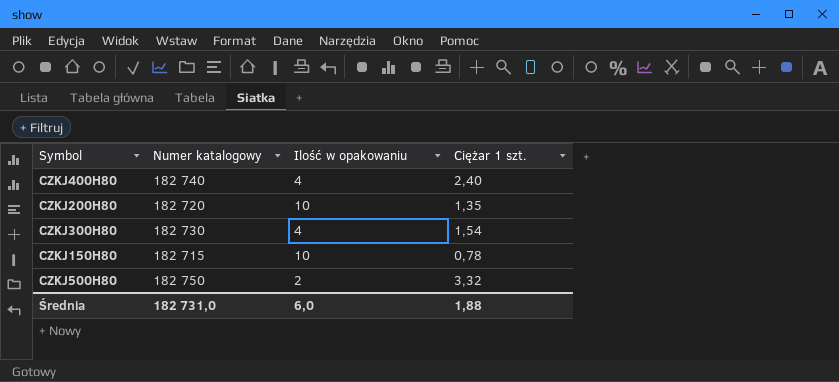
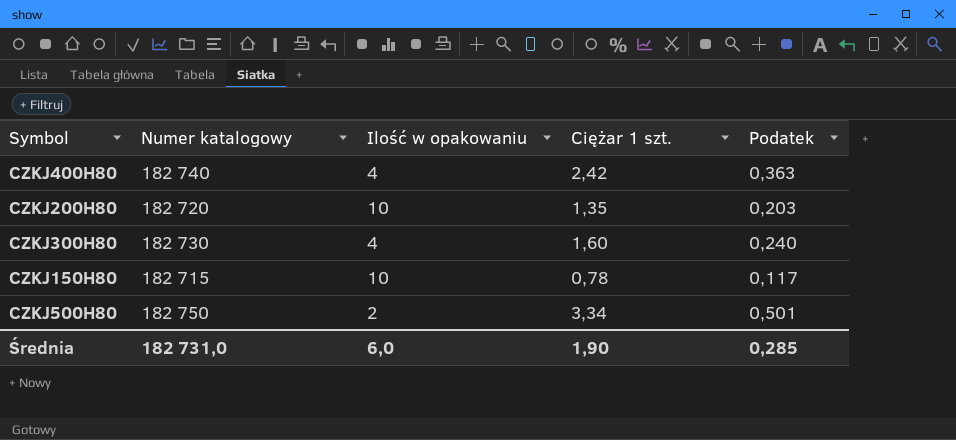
column Podatek | formula: none -> [Ciężar 1 szt.] * 0,15
CZKJ400H80 | Ciężar 1 szt.: 2,40 -> 2,42
CZKJ300H80 | Ciężar 1 szt.: 1,54 -> 1,60
CZKJ500H80 | Ciężar 1 szt.: 3,32 -> 3,34
Średnia | Ciężar 1 szt.: 1,88 -> 1,90

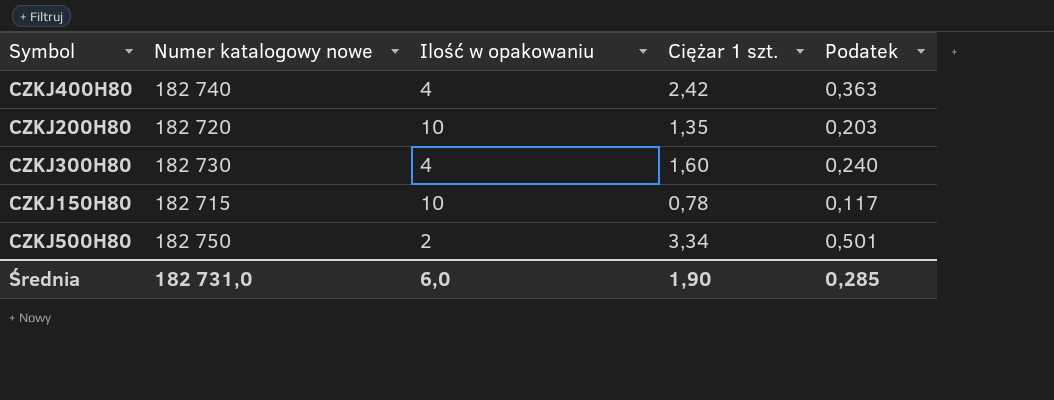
column name: Numer katalogowy -> Numer katalogowy nowe

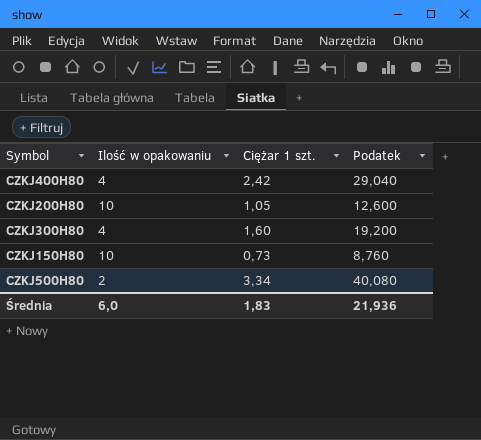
column Numer katalogowy nowe | position: 2 -> none
column Podatek | formula: [Ciężar 1 szt.] * 0,15 -> [Ciężar 1 szt.] * 12
CZKJ200H80 | Ciężar 1 szt.: 1,35 -> 1,05
CZKJ150H80 | Ciężar 1 szt.: 0,78 -> 0,73
Średnia | Ciężar 1 szt.: 1,90 -> 1,83
Średnia | Podatek: 0,285 -> 21,936

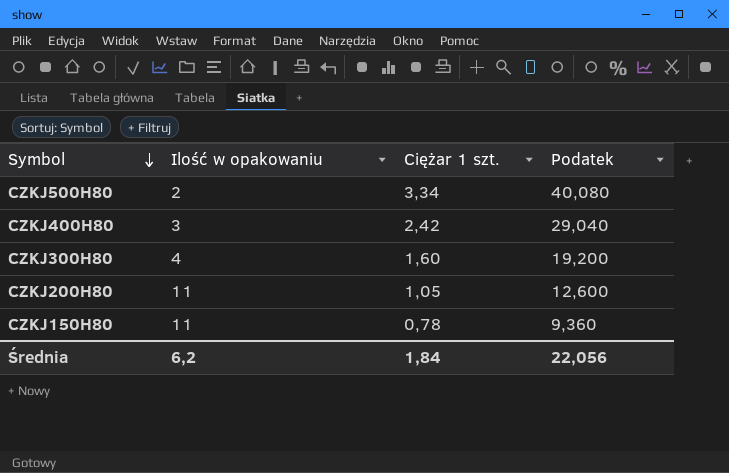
row order: none -> Symbol descending
CZKJ400H80 | Ilość w opakowaniu: 4 -> 3
CZKJ200H80 | Ilość w opakowaniu: 10 -> 11
CZKJ150H80 | Ilość w opakowaniu: 10 -> 11
CZKJ150H80 | Ciężar 1 szt.: 0,73 -> 0,78
CZKJ150H80 | Podatek: 8,760 -> 9,360
Średnia | Ilość w opakowaniu: 6,0 -> 6,2
Średnia | Ciężar 1 szt.: 1,83 -> 1,84
Średnia | Podatek: 21,936 -> 22,056

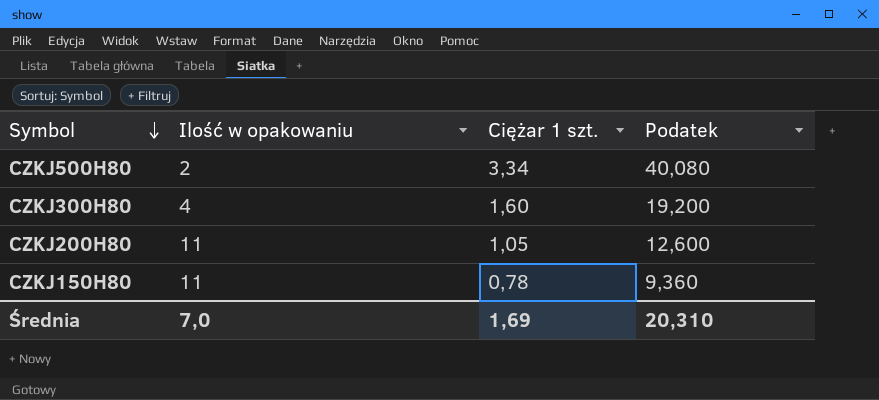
row CZKJ400H80: 3 | 2,42 | 29,040 -> none
Średnia | Ilość w opakowaniu: 6,2 -> 7,0
Średnia | Ciężar 1 szt.: 1,84 -> 1,69
Średnia | Podatek: 22,056 -> 20,310

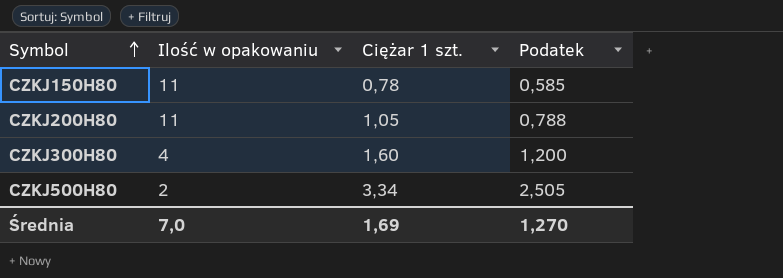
row order: Symbol descending -> Symbol ascending
column Podatek | formula: [Ciężar 1 szt.] * 12 -> [Ciężar 1 szt.] * 0,75
Średnia | Podatek: 20,310 -> 1,270

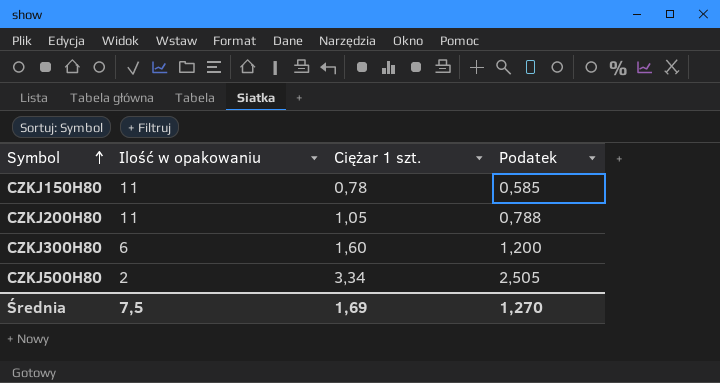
CZKJ300H80 | Ilość w opakowaniu: 4 -> 6
Średnia | Ilość w opakowaniu: 7,0 -> 7,5

